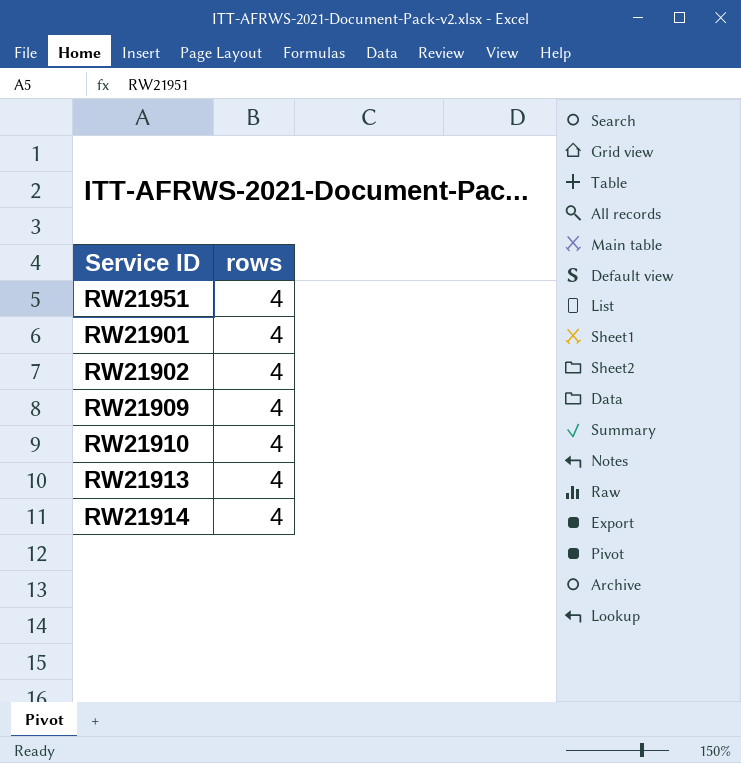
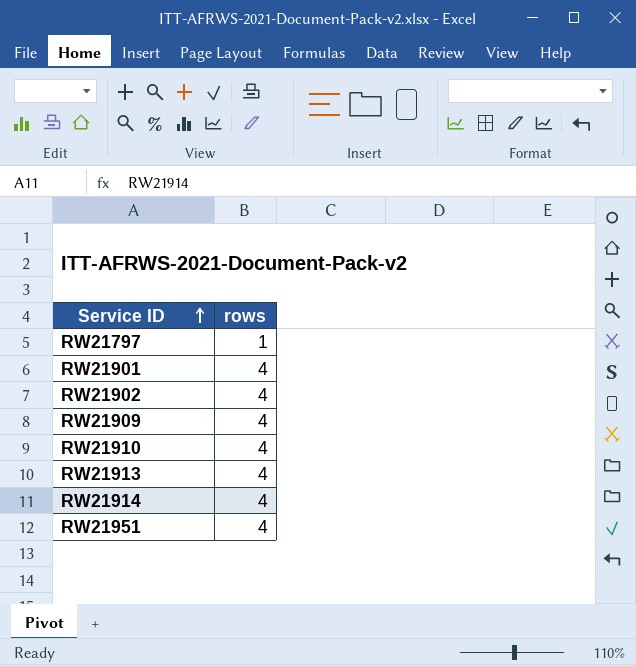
row order: none -> Service ID ascending
row RW21797: none -> 1

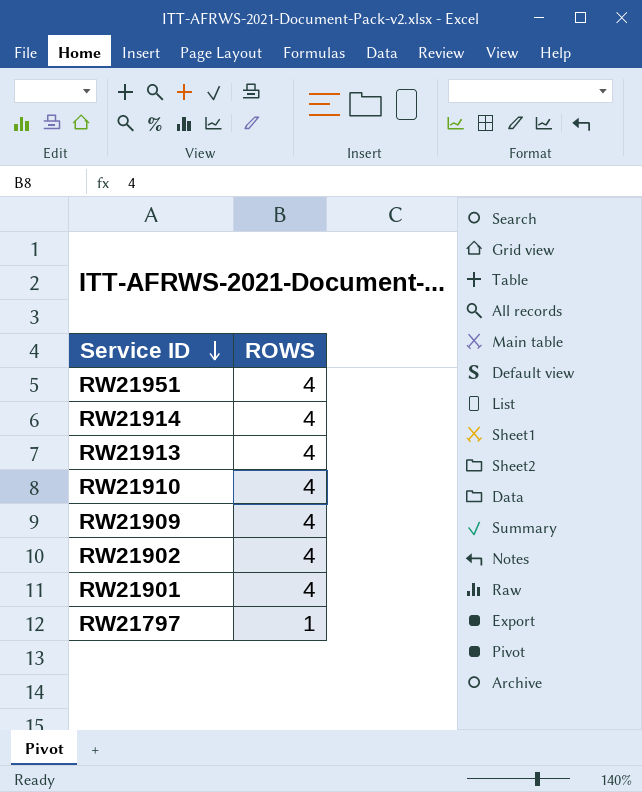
row order: Service ID ascending -> Service ID descending
column name: rows -> ROWS

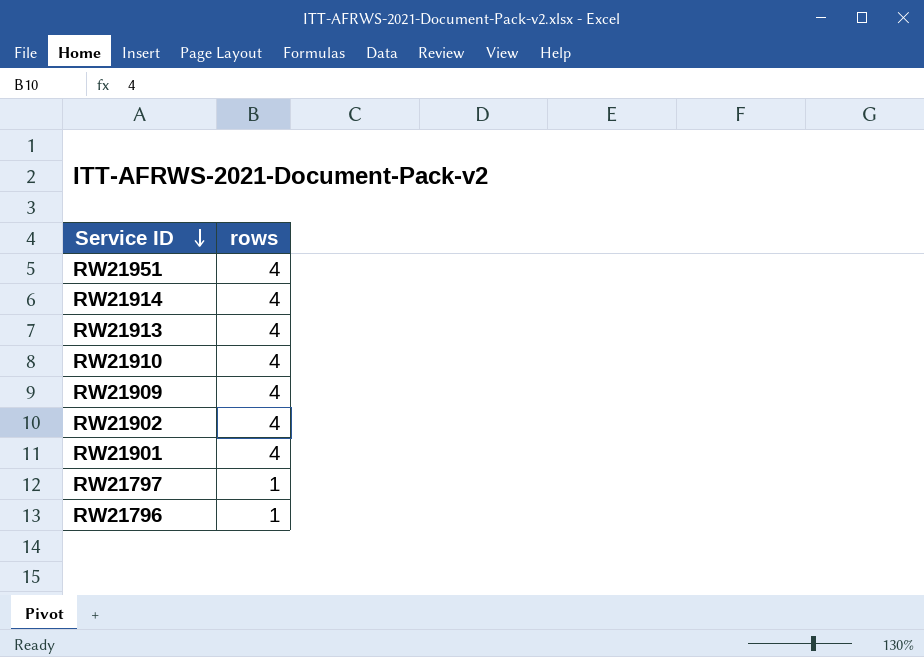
column name: ROWS -> rows
row RW21796: none -> 1

